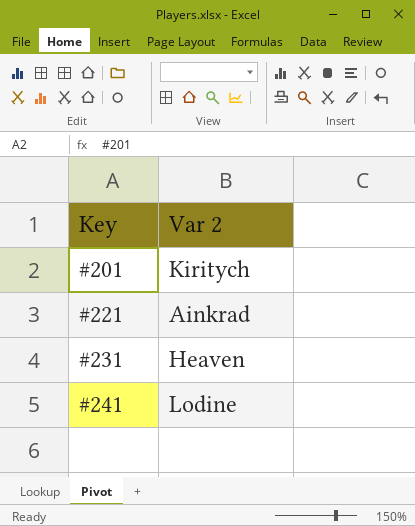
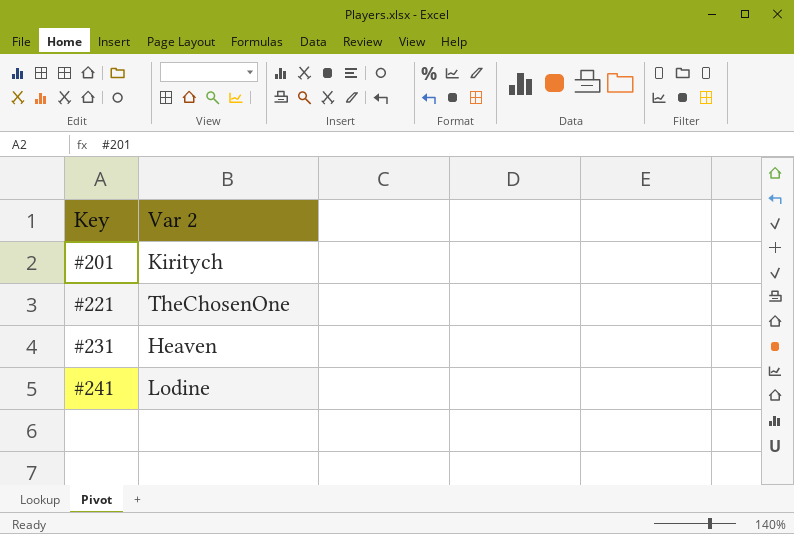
#221 | Var 2: Ainkrad -> TheChosenOne

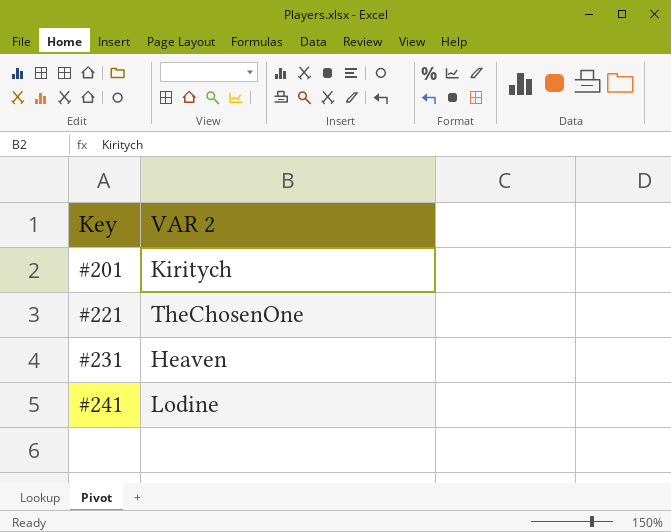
column name: Var 2 -> VAR 2

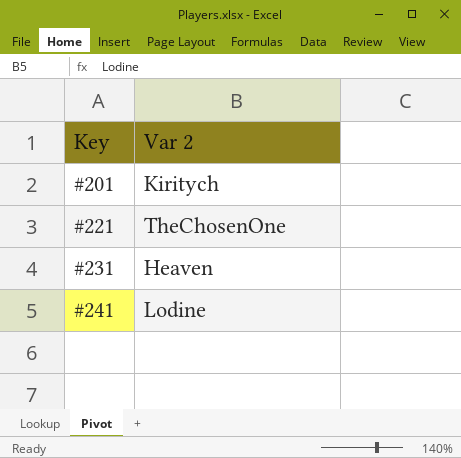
column name: VAR 2 -> Var 2

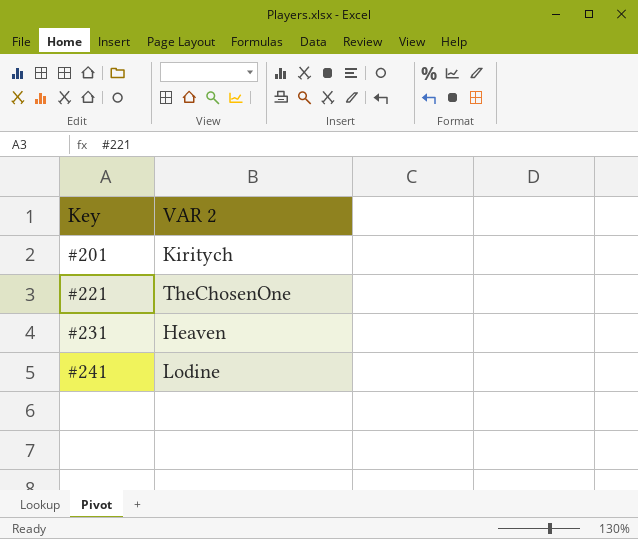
column name: Var 2 -> VAR 2

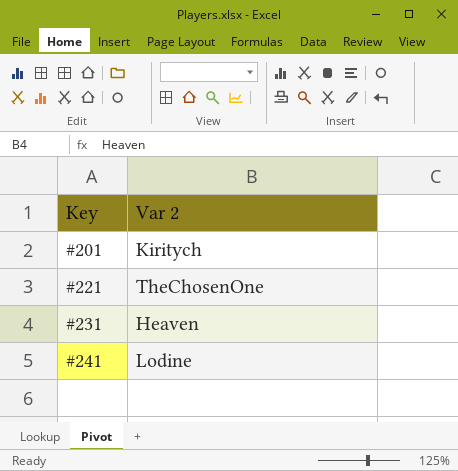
column name: VAR 2 -> Var 2

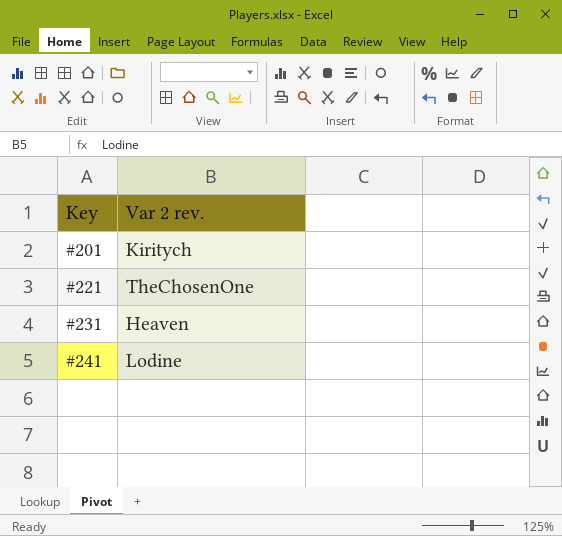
column name: Var 2 -> Var 2 rev.

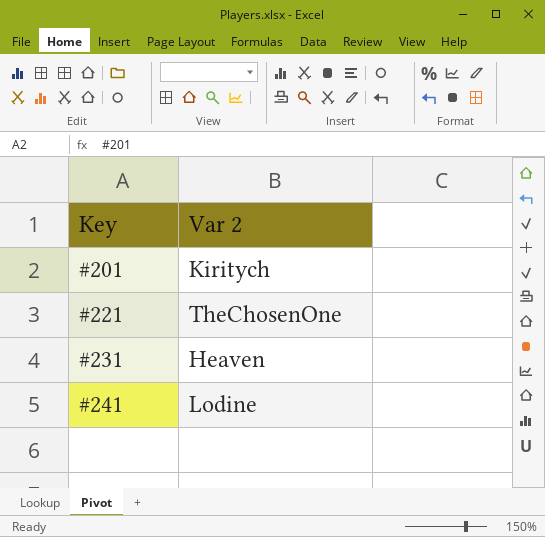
column name: Var 2 rev. -> Var 2

